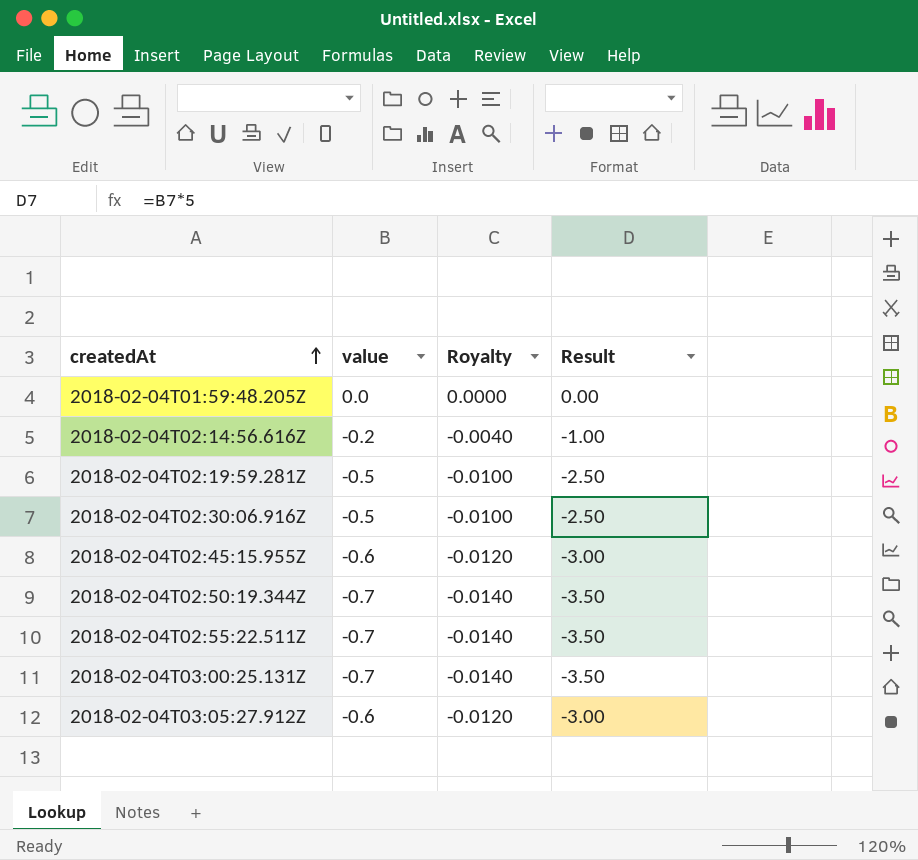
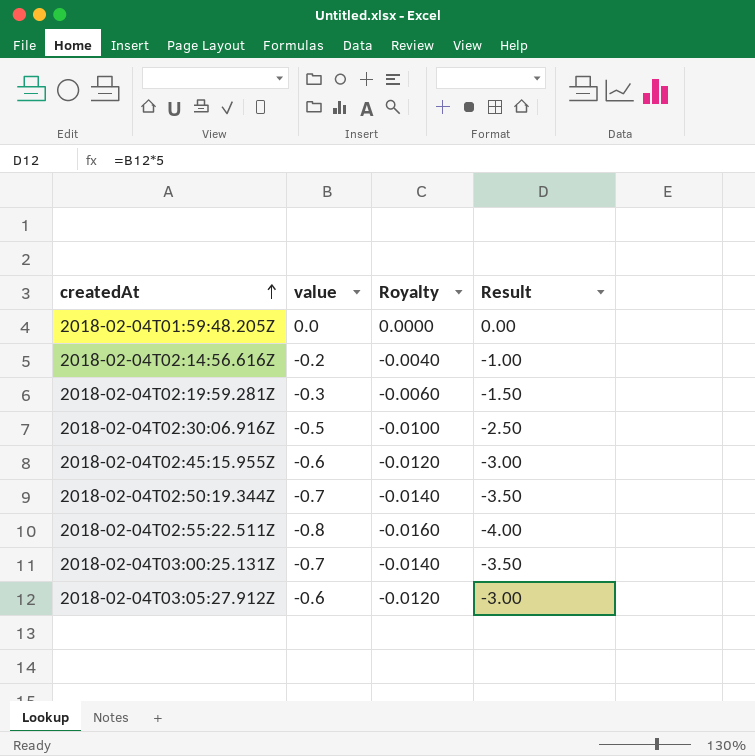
2018-02-04T02:19:59.281Z | value: -0.5 -> -0.3
2018-02-04T02:19:59.281Z | Royalty: -0.0100 -> -0.0060
2018-02-04T02:19:59.281Z | Result: -2.50 -> -1.50
2018-02-04T02:55:22.511Z | value: -0.7 -> -0.8
2018-02-04T02:55:22.511Z | Royalty: -0.0140 -> -0.0160
2018-02-04T02:55:22.511Z | Result: -3.50 -> -4.00

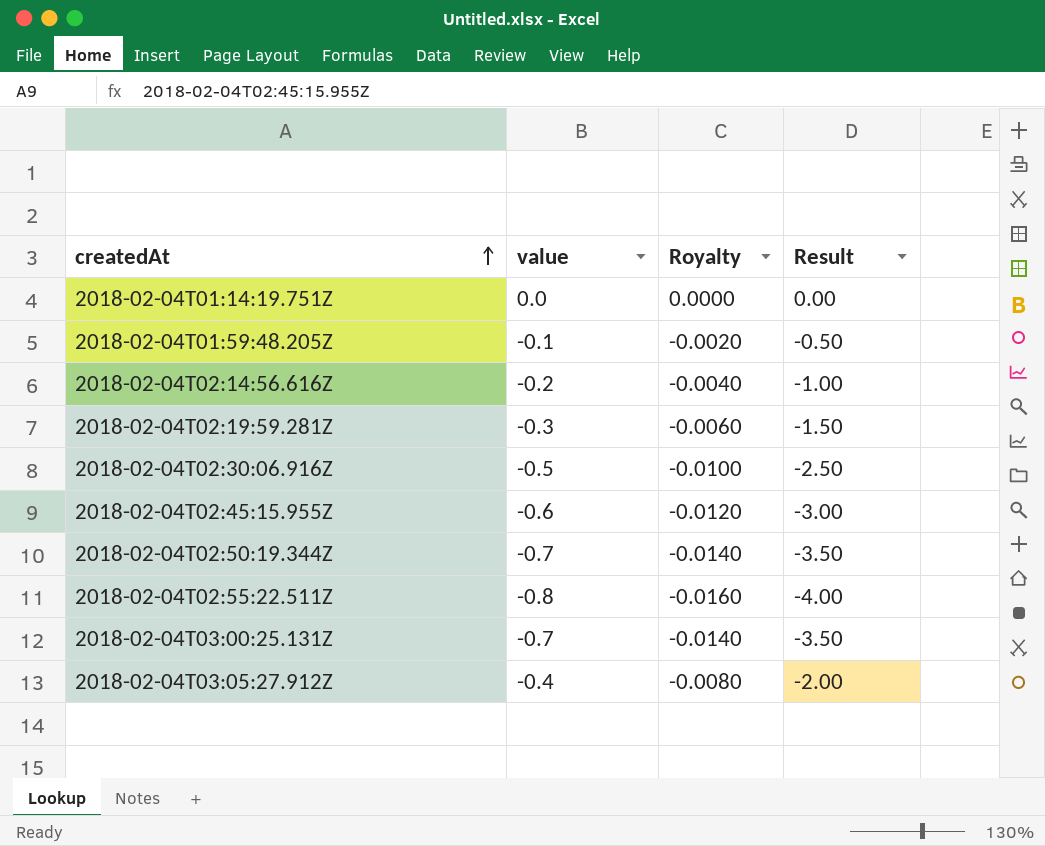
row 2018-02-04T01:14:19.751Z: none -> 0.0 | 0.0000 | 0.00
2018-02-04T01:59:48.205Z | value: 0.0 -> -0.1
2018-02-04T01:59:48.205Z | Royalty: 0.0000 -> -0.0020
2018-02-04T01:59:48.205Z | Result: 0.00 -> -0.50
2018-02-04T03:05:27.912Z | value: -0.6 -> -0.4
2018-02-04T03:05:27.912Z | Royalty: -0.0120 -> -0.0080
2018-02-04T03:05:27.912Z | Result: -3.00 -> -2.00

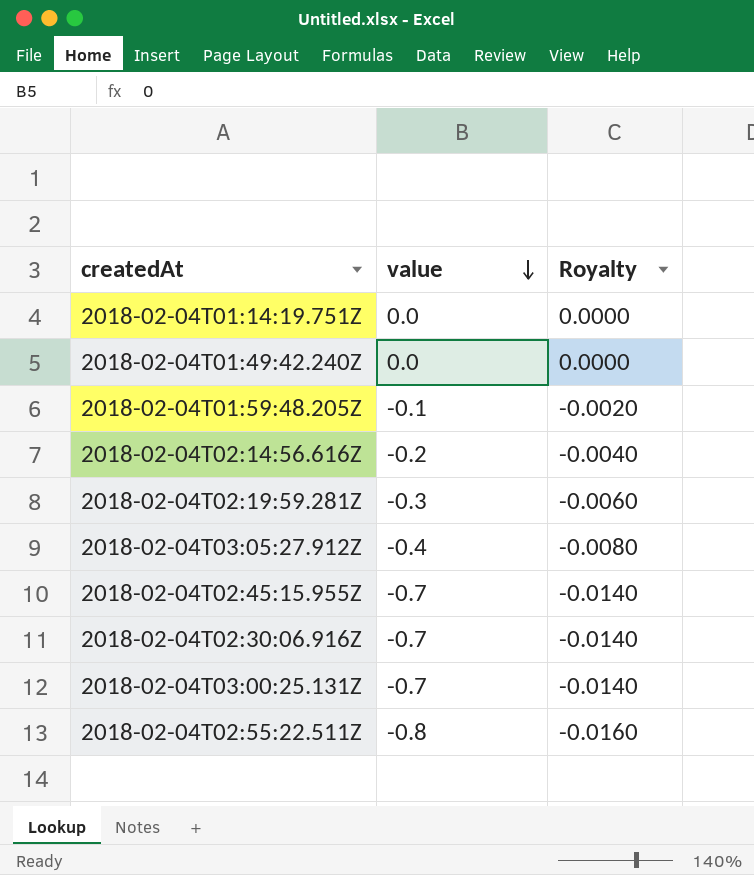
row order: createdAt ascending -> value descending
column Result | formula: [value] * 5 -> none
row 2018-02-04T02:50:19.344Z: -0.7 | -0.0140 | -3.50 -> none
row 2018-02-04T01:49:42.240Z: none -> 0.0 | 0.0000
2018-02-04T02:45:15.955Z | value: -0.6 -> -0.7
2018-02-04T02:45:15.955Z | Royalty: -0.0120 -> -0.0140
2018-02-04T02:30:06.916Z | value: -0.5 -> -0.7
2018-02-04T02:30:06.916Z | Royalty: -0.0100 -> -0.0140

